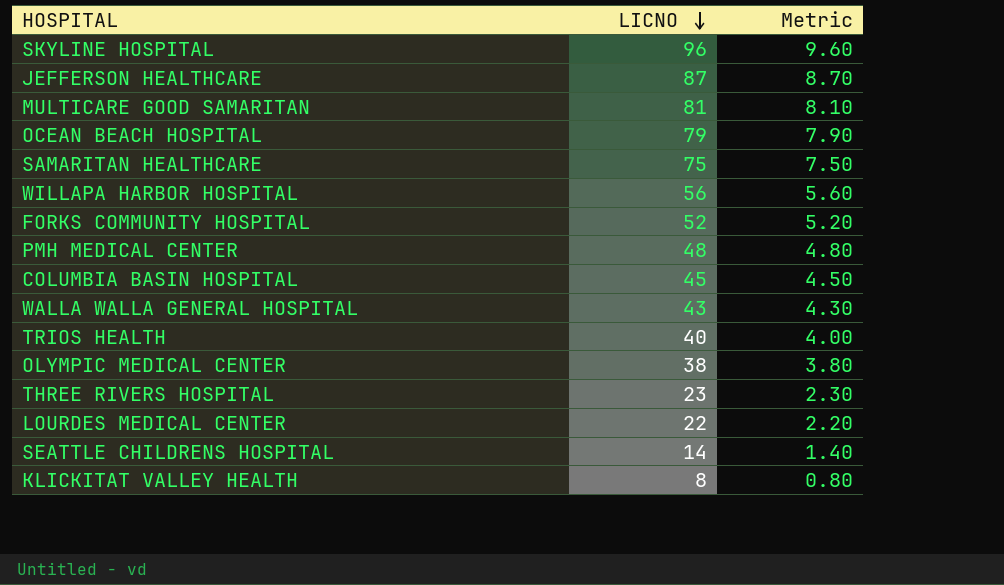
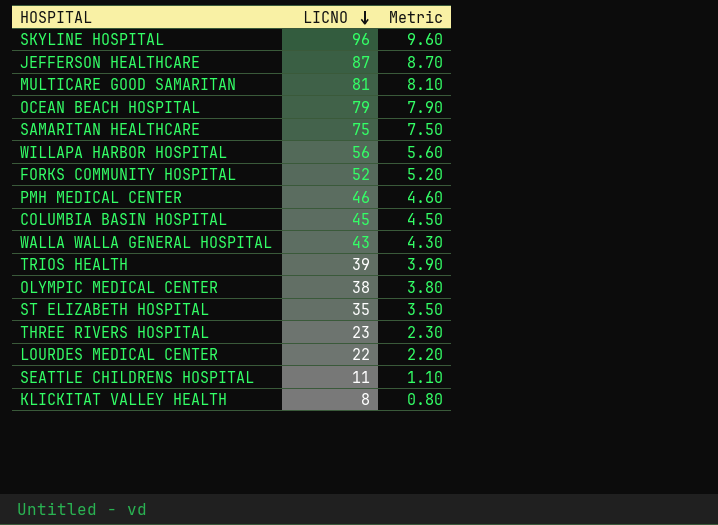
PMH MEDICAL CENTER | LICNO: 48 -> 46
PMH MEDICAL CENTER | Metric: 4.80 -> 4.60
TRIOS HEALTH | LICNO: 40 -> 39
TRIOS HEALTH | Metric: 4.00 -> 3.90
row ST ELIZABETH HOSPITAL: none -> 35 | 3.50
SEATTLE CHILDRENS HOSPITAL | LICNO: 14 -> 11
SEATTLE CHILDRENS HOSPITAL | Metric: 1.40 -> 1.10

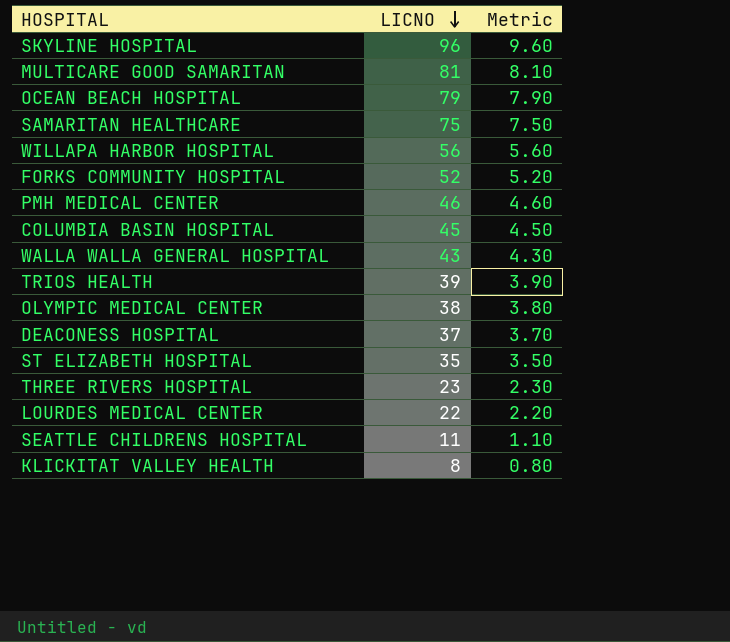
row JEFFERSON HEALTHCARE: 87 | 8.70 -> none
row DEACONESS HOSPITAL: none -> 37 | 3.70

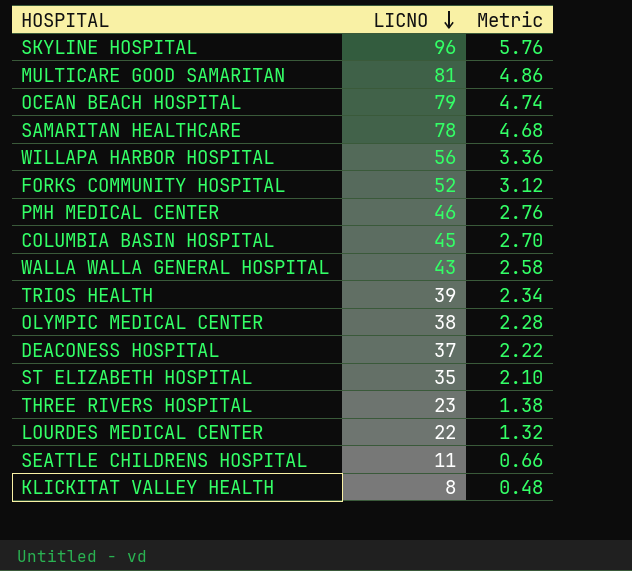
column Metric | formula: [LICNO] * 0.1 -> [LICNO] * 0.06
SAMARITAN HEALTHCARE | LICNO: 75 -> 78

